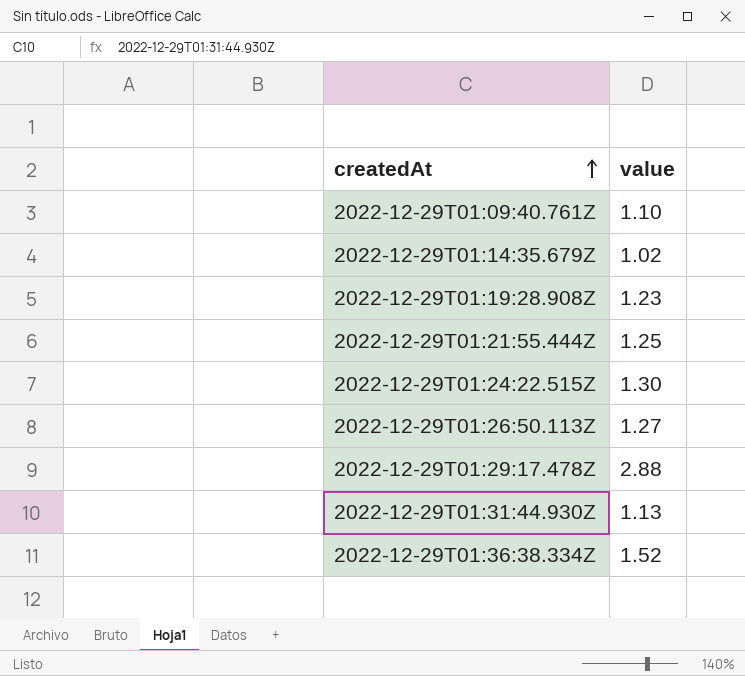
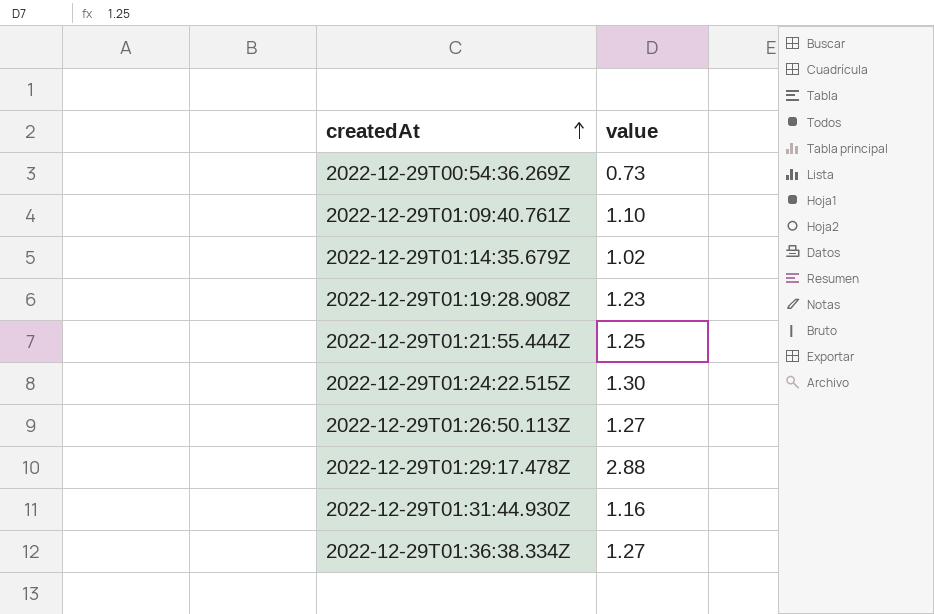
row 2022-12-29T00:54:36.269Z: none -> 0.73
2022-12-29T01:31:44.930Z | value: 1.13 -> 1.16
2022-12-29T01:36:38.334Z | value: 1.52 -> 1.27

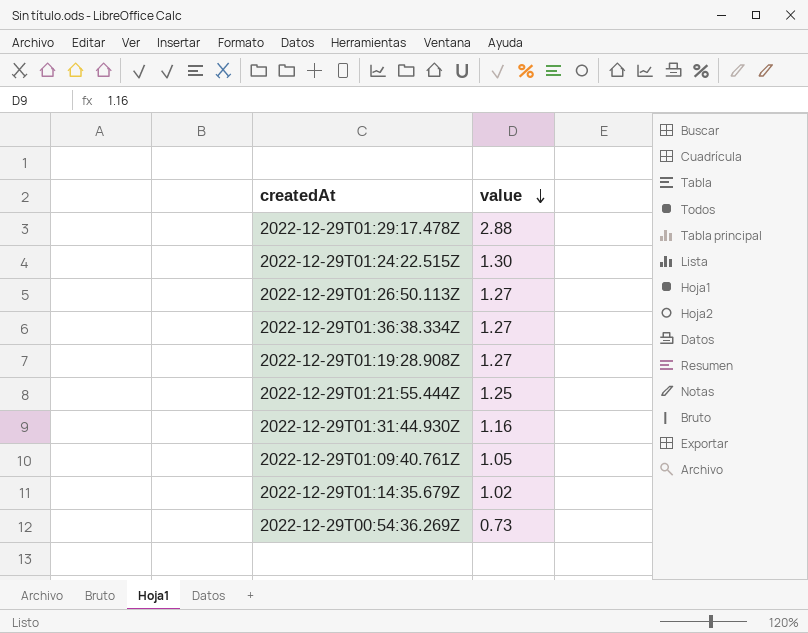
row order: createdAt ascending -> value descending
2022-12-29T01:19:28.908Z | value: 1.23 -> 1.27
2022-12-29T01:09:40.761Z | value: 1.10 -> 1.05

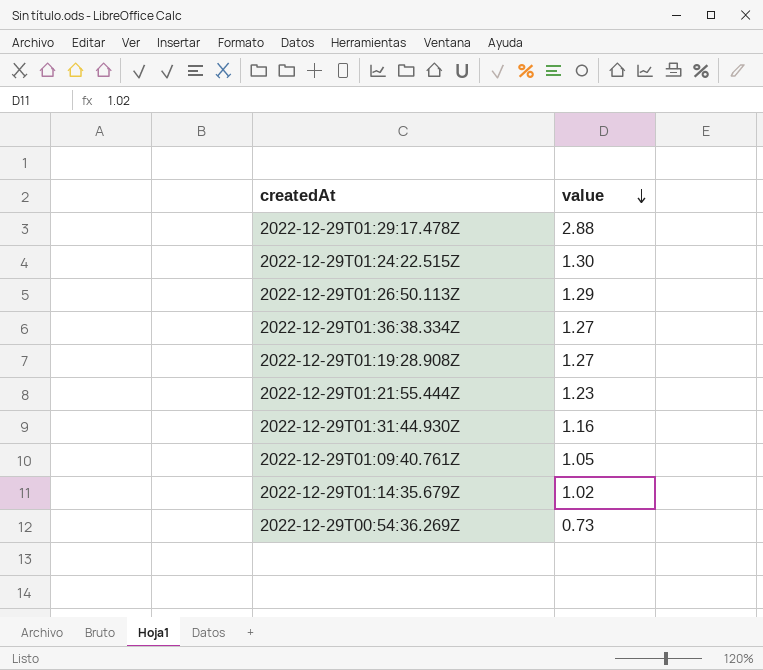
2022-12-29T01:26:50.113Z | value: 1.27 -> 1.29
2022-12-29T01:21:55.444Z | value: 1.25 -> 1.23

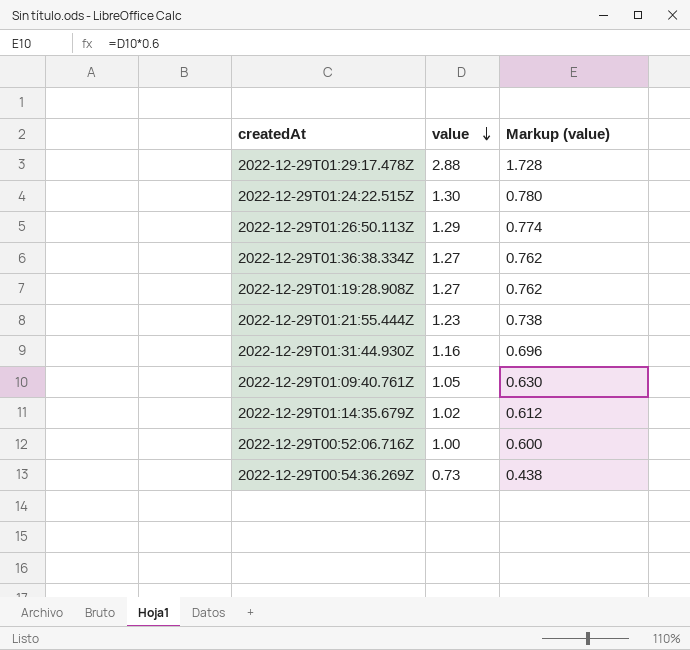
column Markup (value) | formula: none -> [value] * 0.6
row 2022-12-29T00:52:06.716Z: none -> 1.00 | 0.600

